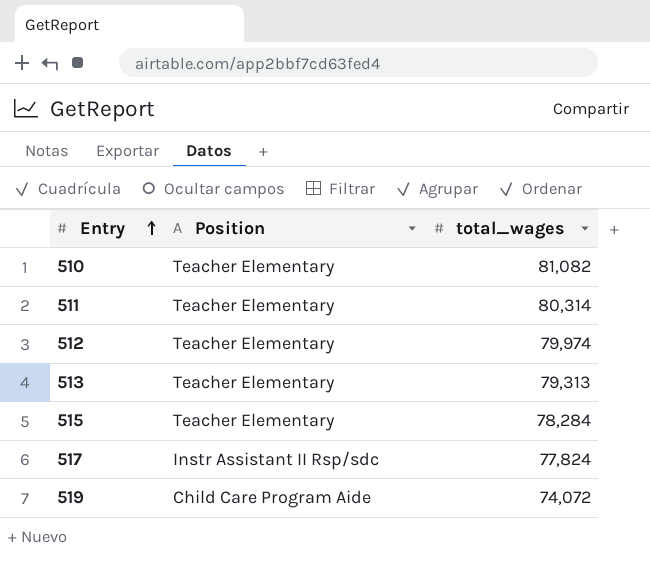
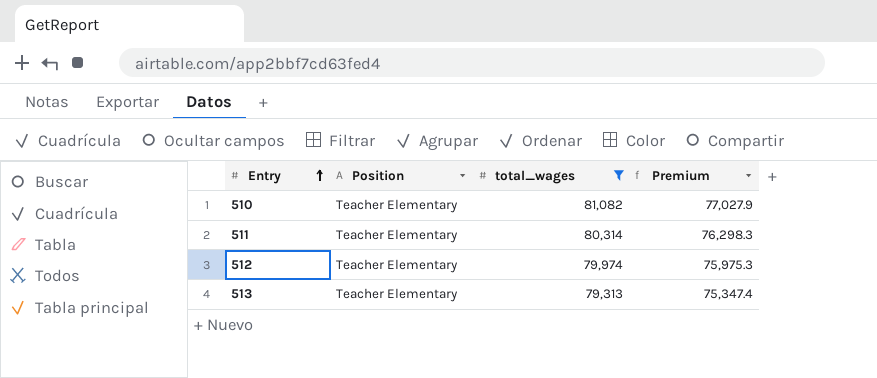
filter: none -> total_wages >= 79,313
column Premium | formula: none -> [total_wages] * 0.95

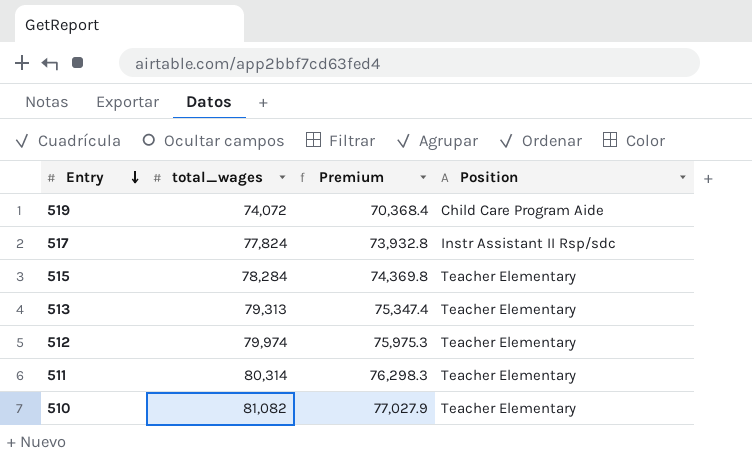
filter: total_wages >= 79,313 -> none
row order: Entry ascending -> Entry descending
column Position | position: 2 -> 4

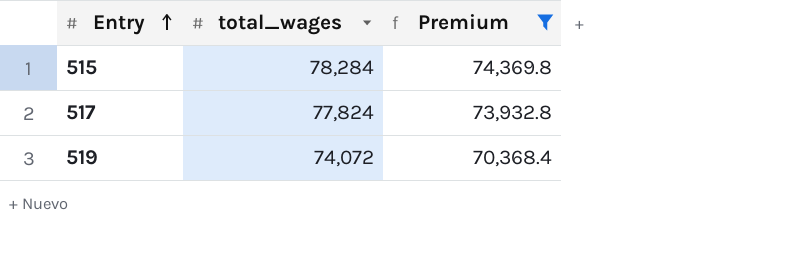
filter: none -> Premium <= 74,369.8
row order: Entry descending -> Entry ascending
column Position | position: 4 -> none

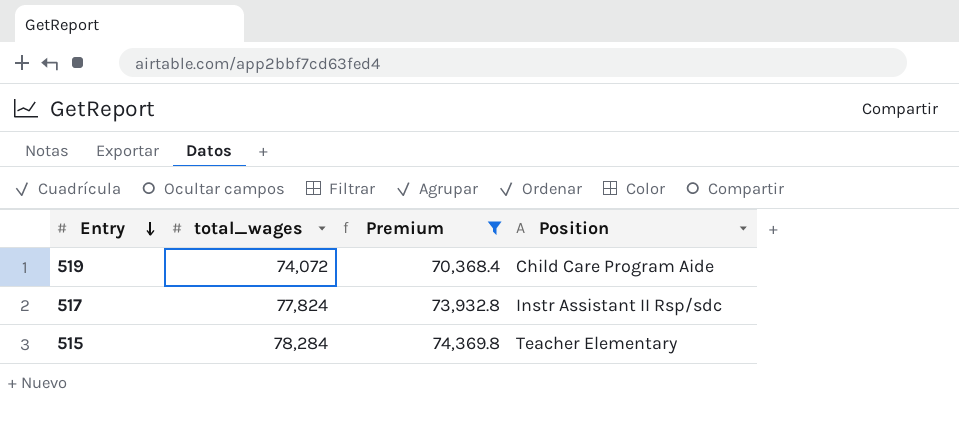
row order: Entry ascending -> Entry descending
column Position | position: none -> 4

